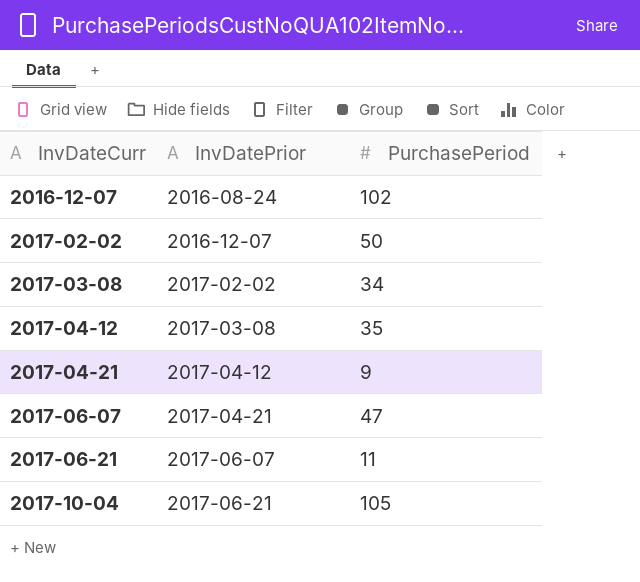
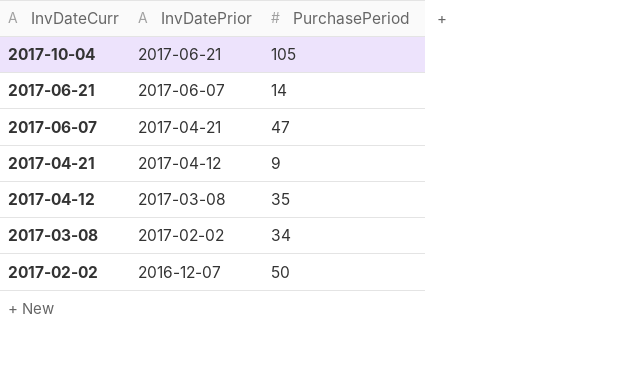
row order: InvDateCurr ascending -> InvDateCurr descending
row 2016-12-07: 2016-08-24 | 102 -> none
2017-06-21 | PurchasePeriod: 11 -> 14

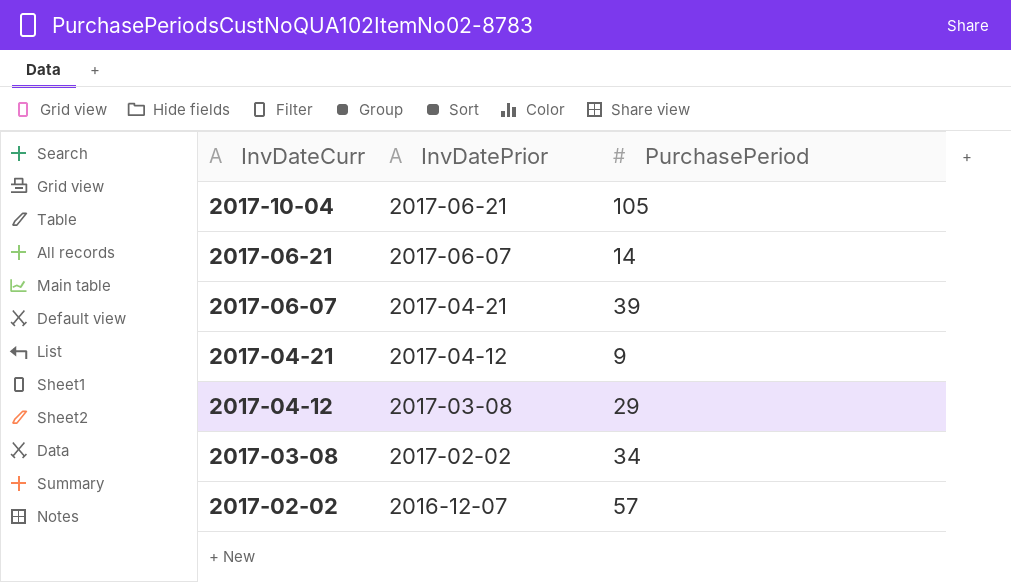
2017-06-07 | PurchasePeriod: 47 -> 39
2017-04-12 | PurchasePeriod: 35 -> 29
2017-02-02 | PurchasePeriod: 50 -> 57

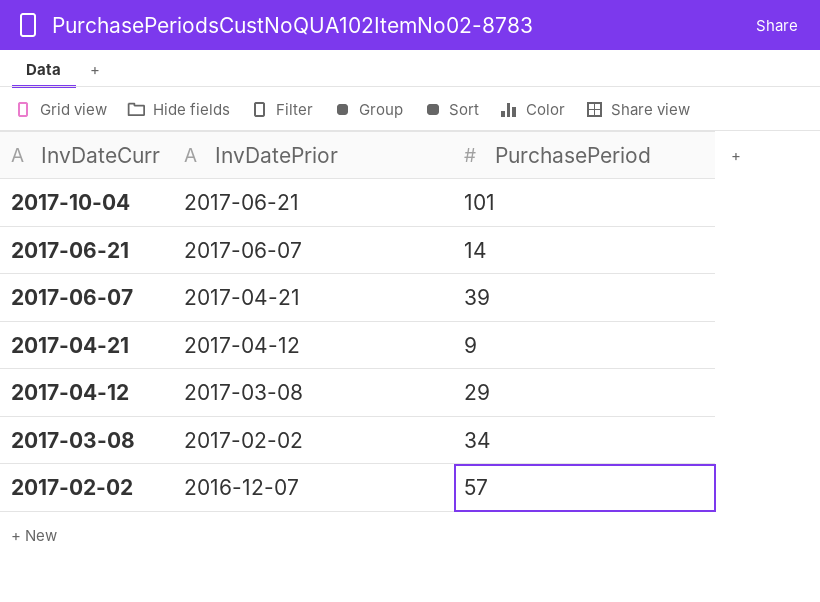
2017-10-04 | PurchasePeriod: 105 -> 101

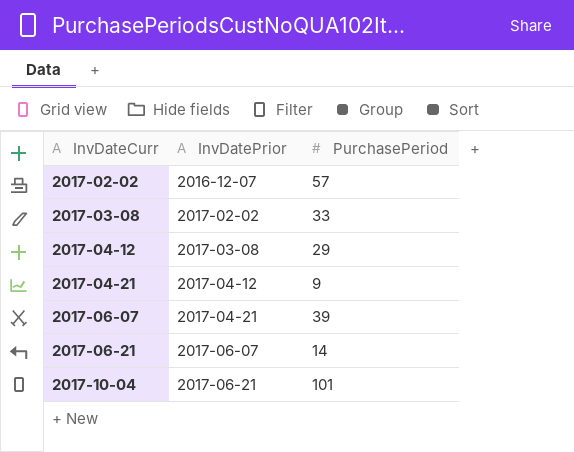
row order: InvDateCurr descending -> InvDateCurr ascending
2017-03-08 | PurchasePeriod: 34 -> 33

